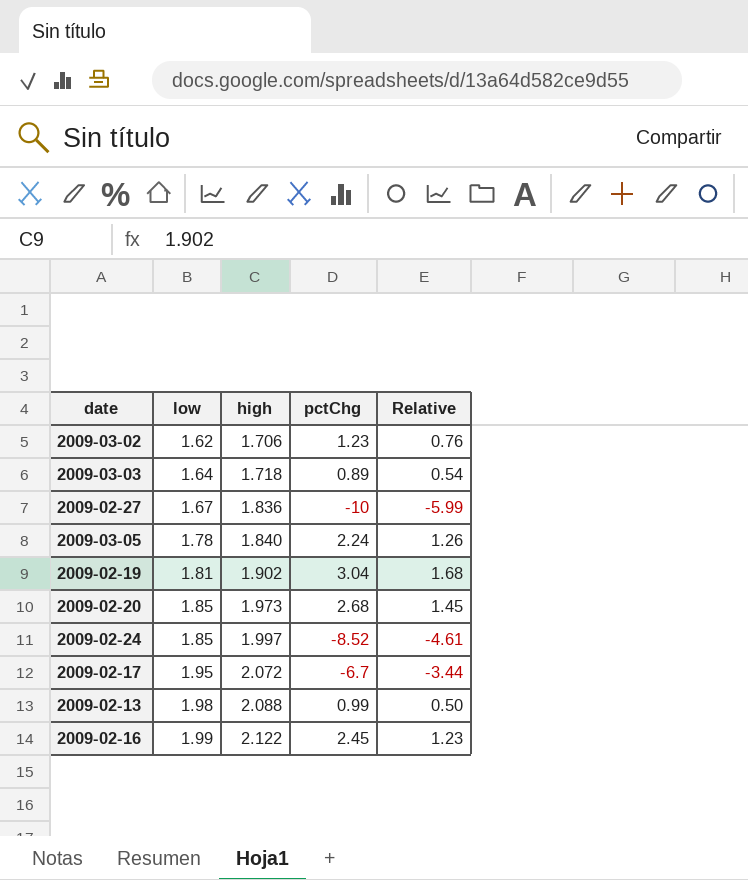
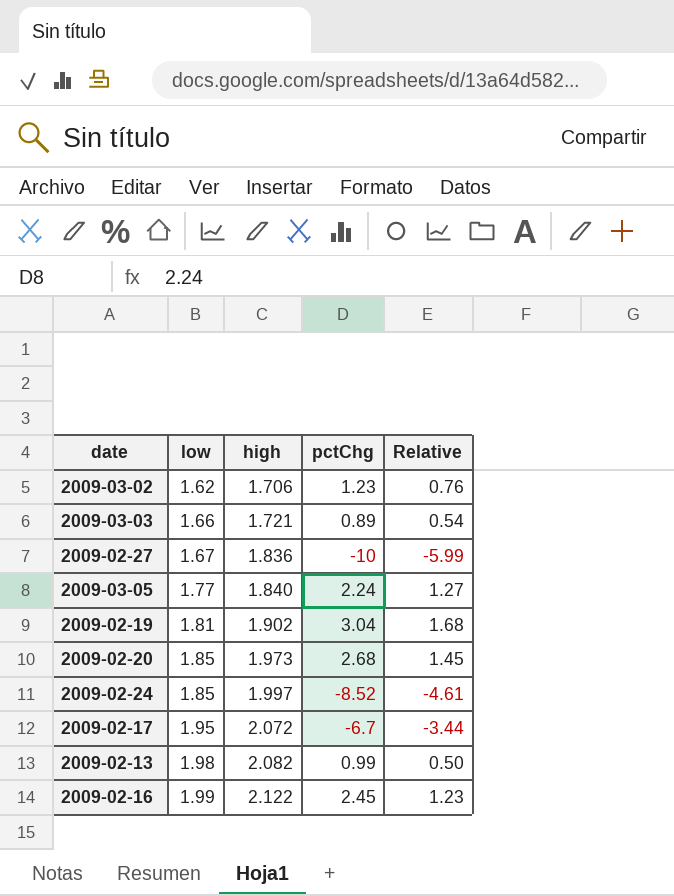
2009-03-03 | low: 1.64 -> 1.66
2009-03-03 | high: 1.718 -> 1.721
2009-03-05 | low: 1.78 -> 1.77
2009-03-05 | Relative: 1.26 -> 1.27
2009-02-13 | high: 2.088 -> 2.082

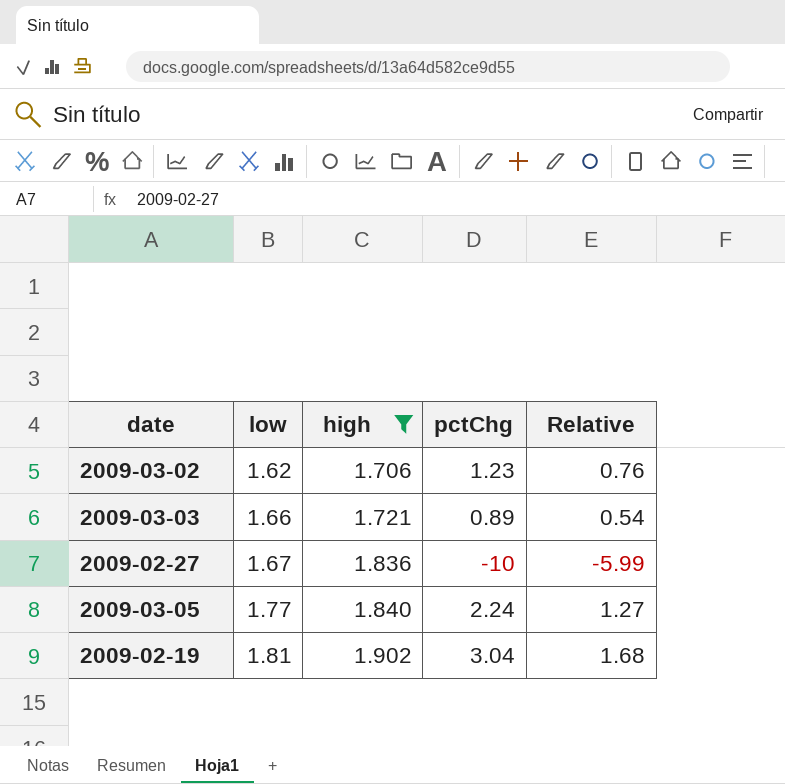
filter: none -> high <= 1.902

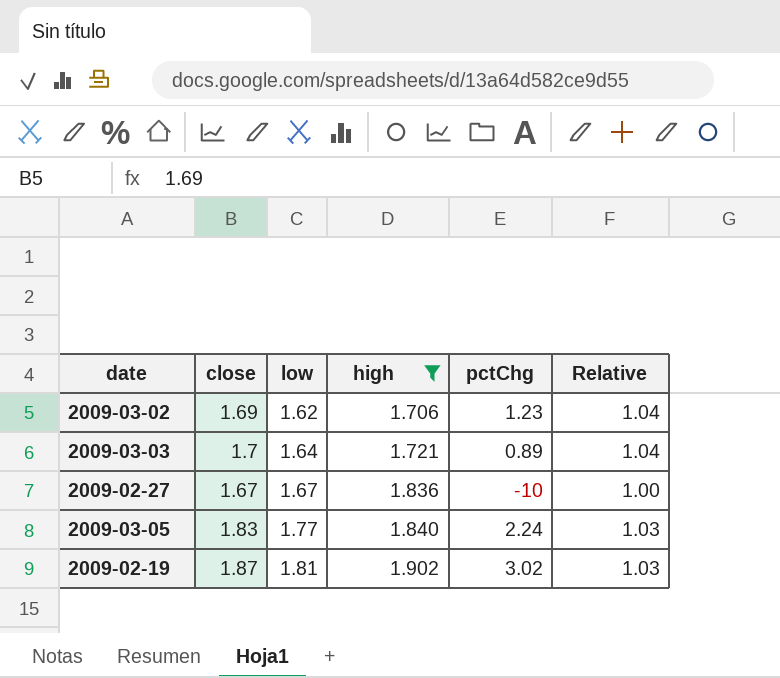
column close | position: none -> 2
column Relative | formula: [pctChg] / [low] -> [close] / [low]
2009-03-03 | low: 1.66 -> 1.64
2009-02-19 | pctChg: 3.04 -> 3.02

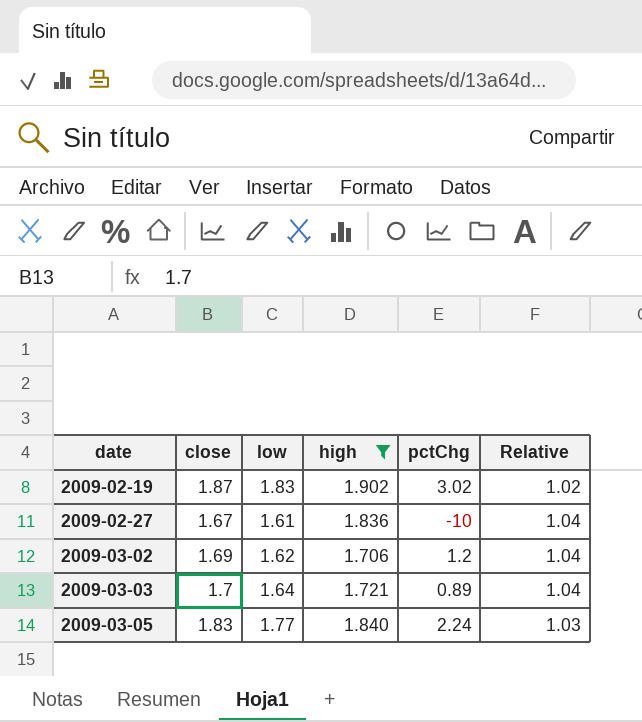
row order: low ascending -> date ascending
2009-02-19 | low: 1.81 -> 1.83
2009-02-19 | Relative: 1.03 -> 1.02
2009-02-27 | low: 1.67 -> 1.61
2009-02-27 | Relative: 1.00 -> 1.04
2009-03-02 | pctChg: 1.23 -> 1.2

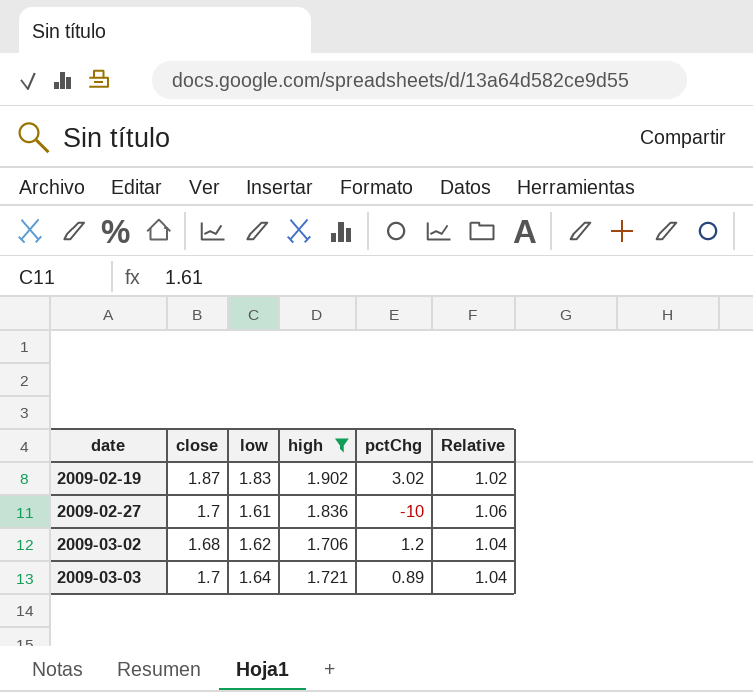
row 2009-03-05: 1.83 | 1.77 | 1.840 | 2.24 | 1.03 -> none
2009-02-27 | close: 1.67 -> 1.7
2009-02-27 | Relative: 1.04 -> 1.06
2009-03-02 | close: 1.69 -> 1.68

